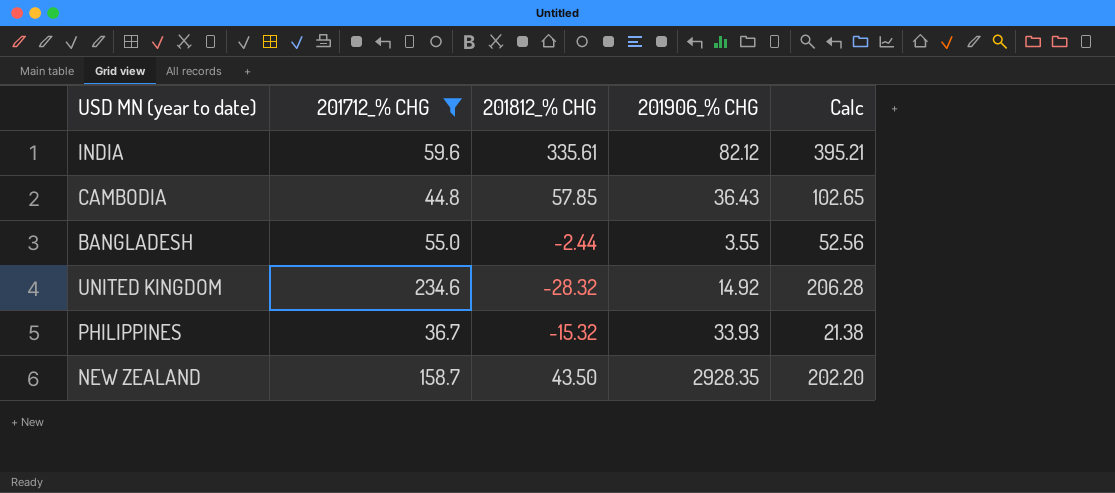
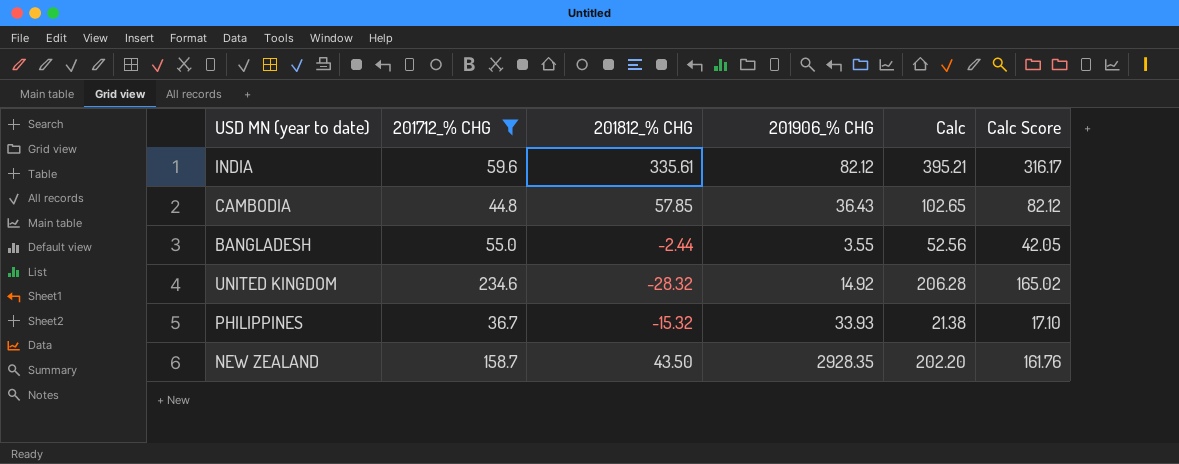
column Calc Score | formula: none -> [Calc] * 0.8

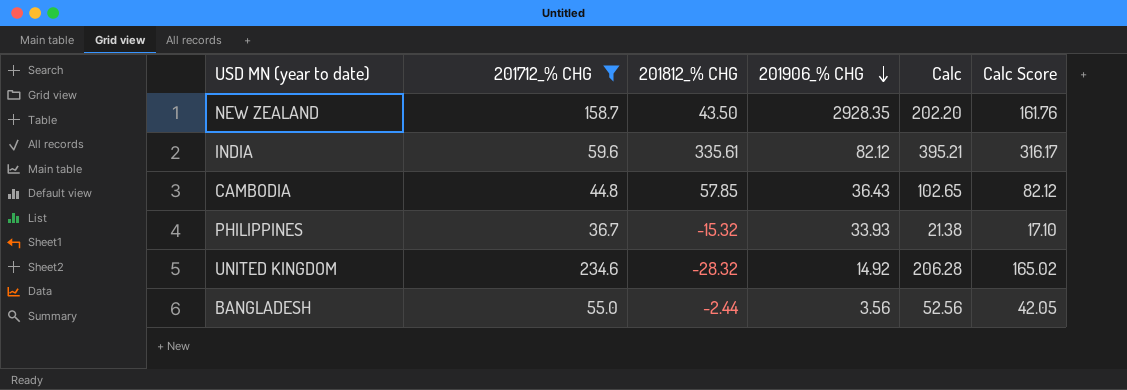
row order: none -> 201906_% CHG descending
BANGLADESH | 201906_% CHG: 3.55 -> 3.56

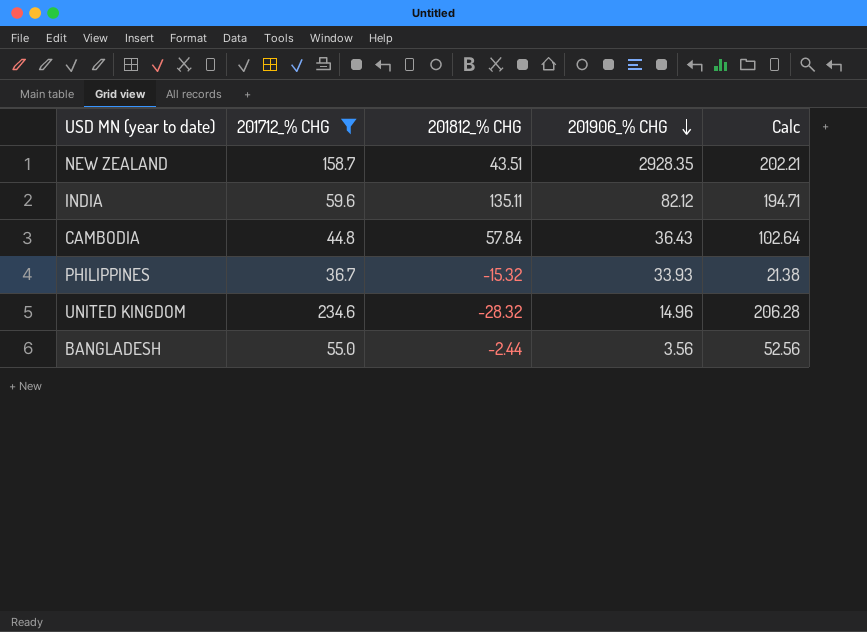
column Calc Score | formula: [Calc] * 0.8 -> none
NEW ZEALAND | 201812_% CHG: 43.50 -> 43.51
NEW ZEALAND | Calc: 202.20 -> 202.21
INDIA | 201812_% CHG: 335.61 -> 135.11
INDIA | Calc: 395.21 -> 194.71
CAMBODIA | 201812_% CHG: 57.85 -> 57.84
CAMBODIA | Calc: 102.65 -> 102.64
UNITED KINGDOM | 201906_% CHG: 14.92 -> 14.96

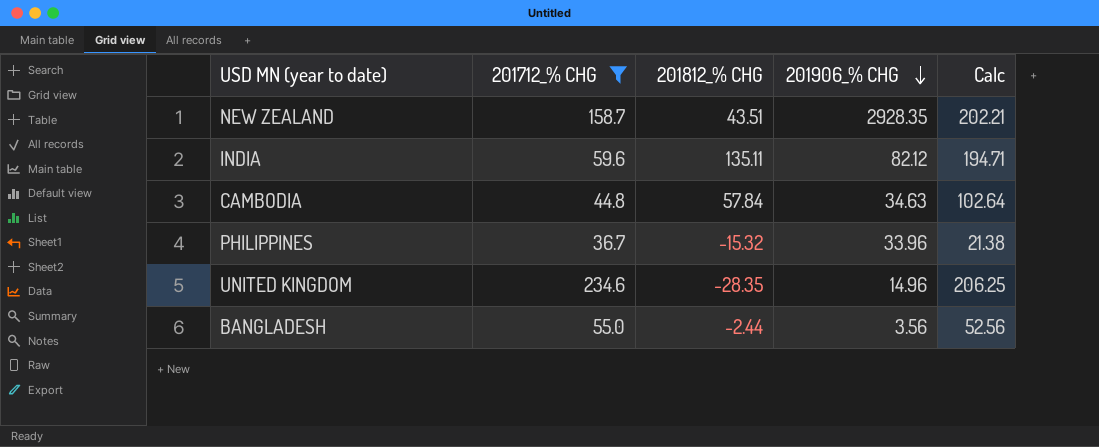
CAMBODIA | 201906_% CHG: 36.43 -> 34.63
PHILIPPINES | 201906_% CHG: 33.93 -> 33.96
UNITED KINGDOM | 201812_% CHG: -28.32 -> -28.35
UNITED KINGDOM | Calc: 206.28 -> 206.25

